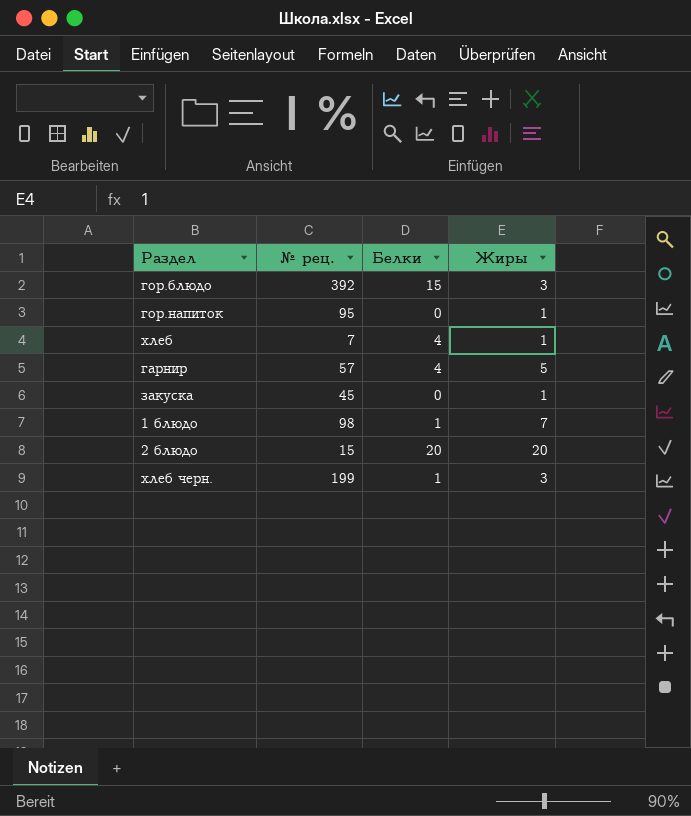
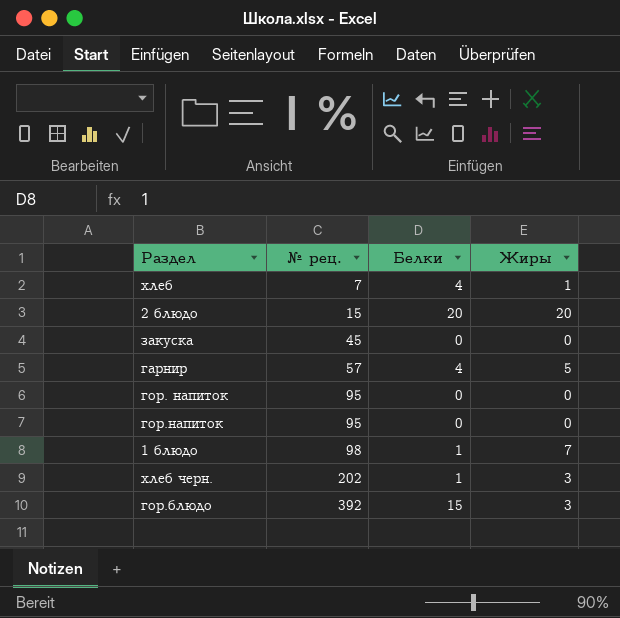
row order: none -> № рец. ascending
закуска | Жиры: 1 -> 0
row гор. напиток: none -> 95 | 0 | 0
гор.напиток | Жиры: 1 -> 0
хлеб черн. | № рец.: 199 -> 202

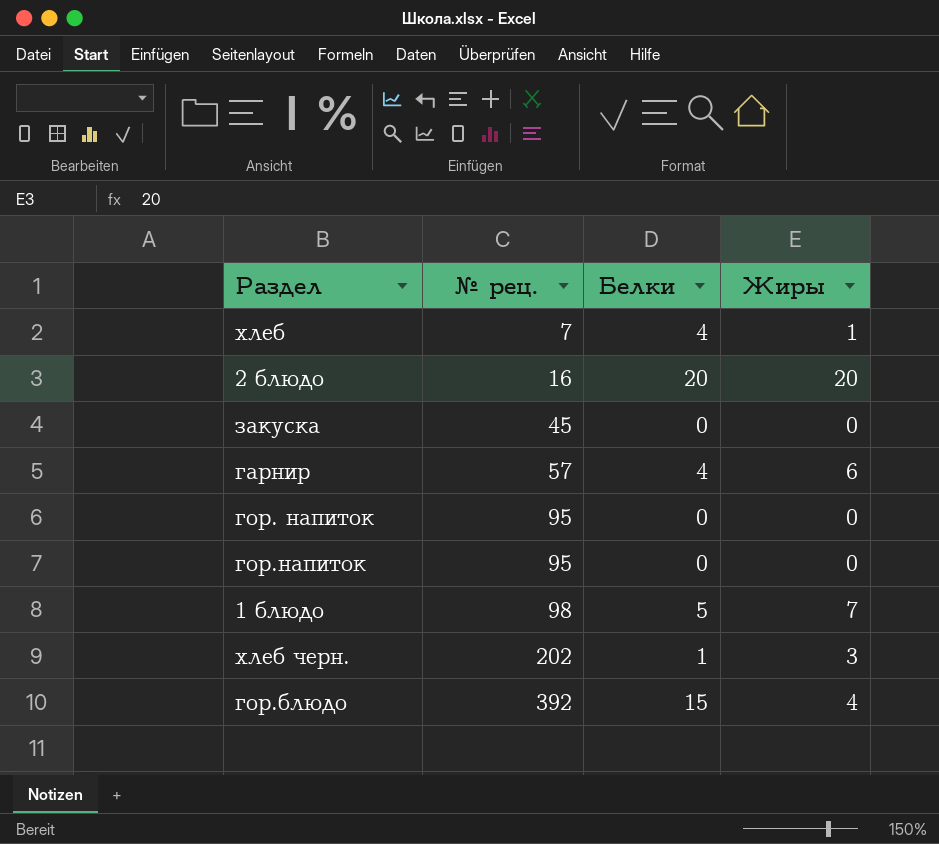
2 блюдо | № рец.: 15 -> 16
гарнир | Жиры: 5 -> 6
1 блюдо | Белки: 1 -> 5
гор.блюдо | Жиры: 3 -> 4

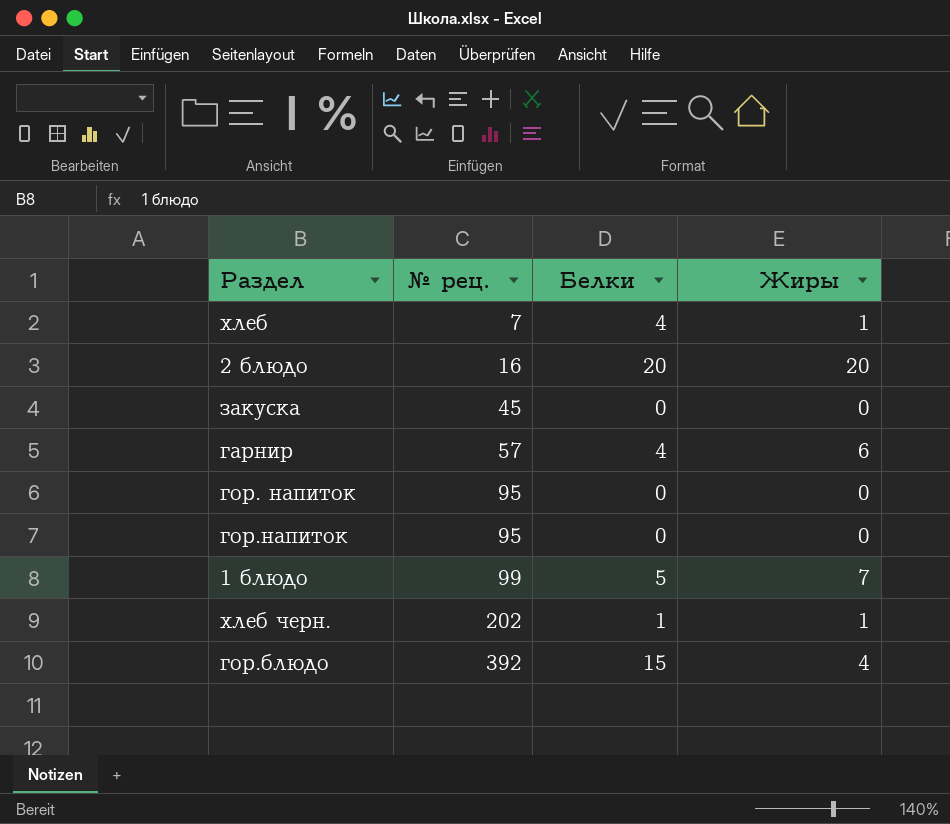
1 блюдо | № рец.: 98 -> 99
хлеб черн. | Жиры: 3 -> 1

